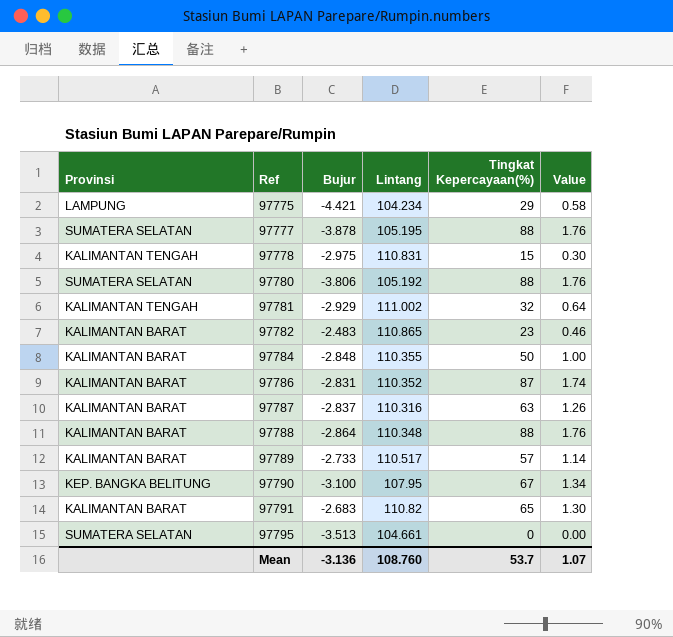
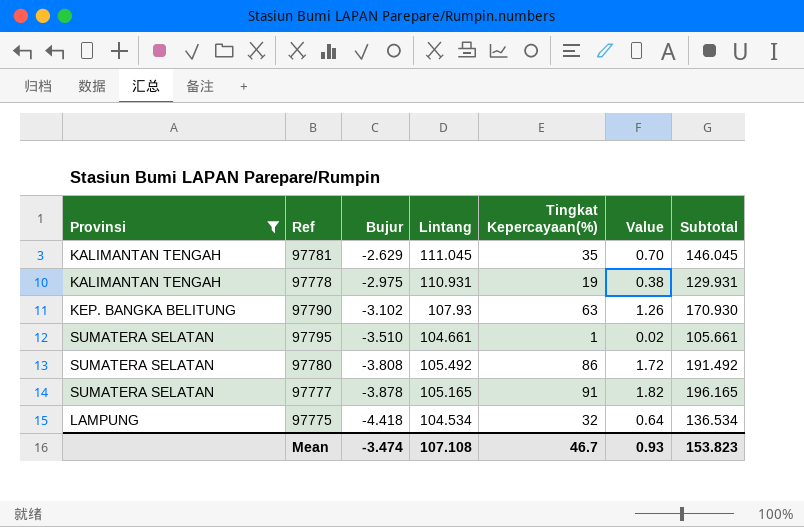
filter: none -> Provinsi != KALIMANTAN BARAT
row order: Ref ascending -> Bujur descending
column Subtotal | formula: none -> [Lintang] + [Tingkat Kepercayaan(%)]
97781 | Bujur: -2.929 -> -2.629
97781 | Lintang: 111.002 -> 111.045
97781 | Tingkat Kepercayaan(%): 32 -> 35
97781 | Value: 0.64 -> 0.70
97778 | Lintang: 110.831 -> 110.931
97778 | Tingkat Kepercayaan(%): 15 -> 19
97778 | Value: 0.30 -> 0.38
97790 | Bujur: -3.100 -> -3.102
97790 | Lintang: 107.95 -> 107.93
97790 | Tingkat Kepercayaan(%): 67 -> 63
97790 | Value: 1.34 -> 1.26
97795 | Bujur: -3.513 -> -3.510
97795 | Tingkat Kepercayaan(%): 0 -> 1
97795 | Value: 0.00 -> 0.02
97780 | Bujur: -3.806 -> -3.808
97780 | Lintang: 105.192 -> 105.492
97780 | Tingkat Kepercayaan(%): 88 -> 86
97780 | Value: 1.76 -> 1.72
97777 | Lintang: 105.195 -> 105.165
97777 | Tingkat Kepercayaan(%): 88 -> 91
97777 | Value: 1.76 -> 1.82
97775 | Bujur: -4.421 -> -4.418
97775 | Lintang: 104.234 -> 104.534
97775 | Tingkat Kepercayaan(%): 29 -> 32
97775 | Value: 0.58 -> 0.64
Mean | Bujur: -3.136 -> -3.474
Mean | Lintang: 108.760 -> 107.108
Mean | Tingkat Kepercayaan(%): 53.7 -> 46.7
Mean | Value: 1.07 -> 0.93

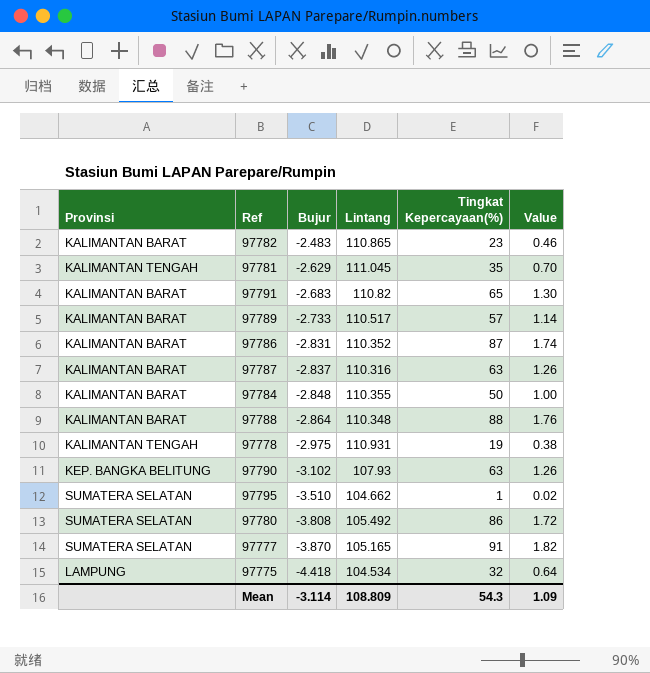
filter: Provinsi != KALIMANTAN BARAT -> none
column Subtotal | formula: [Lintang] + [Tingkat Kepercayaan(%)] -> none
97795 | Lintang: 104.661 -> 104.662
97777 | Bujur: -3.878 -> -3.870
Mean | Bujur: -3.474 -> -3.114
Mean | Lintang: 107.108 -> 108.809
Mean | Tingkat Kepercayaan(%): 46.7 -> 54.3
Mean | Value: 0.93 -> 1.09

